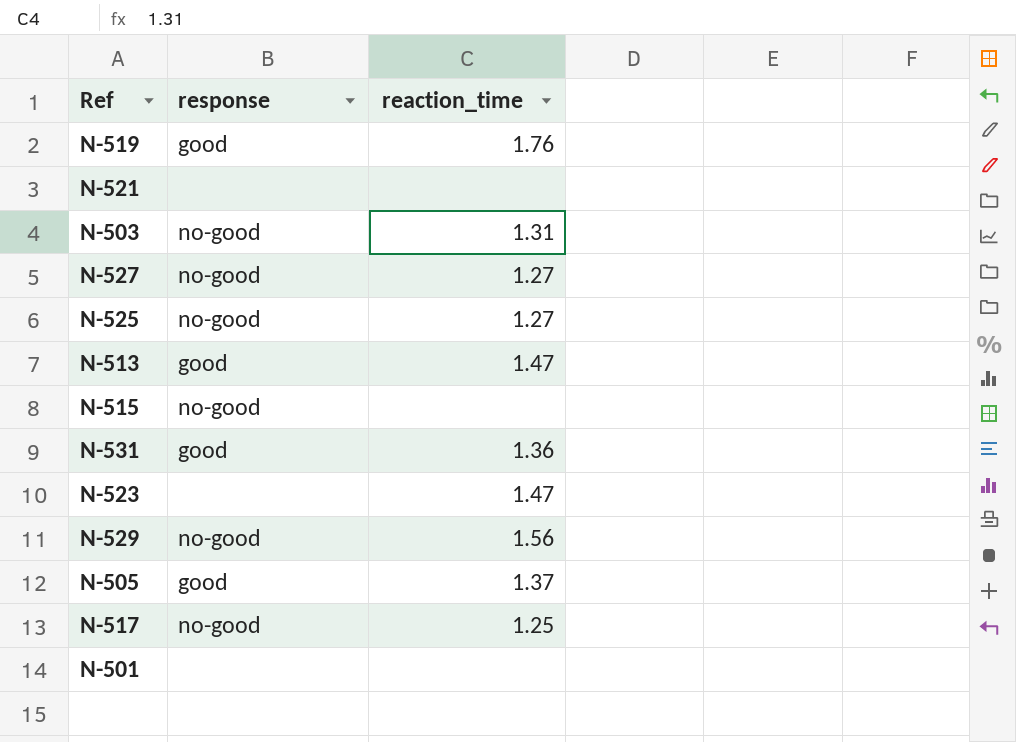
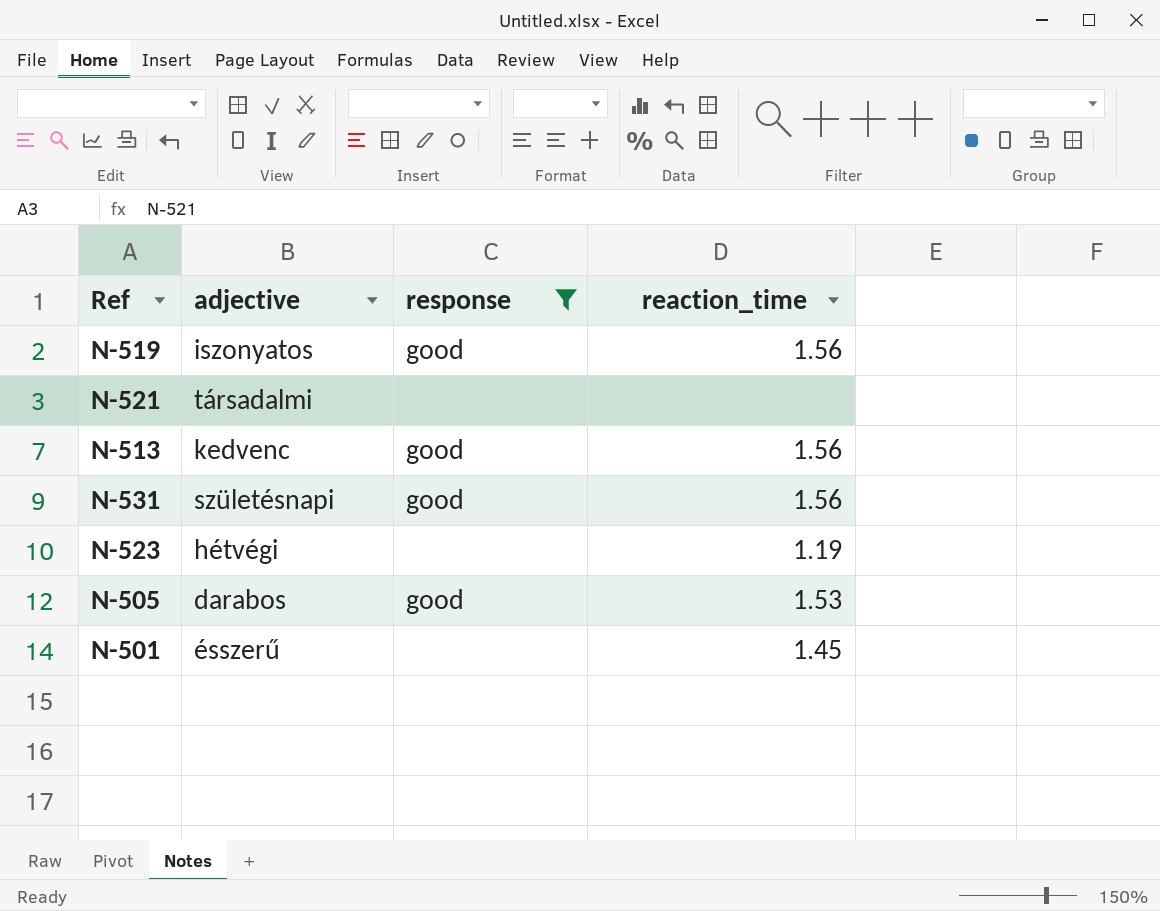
filter: none -> response != no-good
column adjective | position: none -> 2
N-519 | reaction_time: 1.76 -> 1.56
N-513 | reaction_time: 1.47 -> 1.56
N-531 | reaction_time: 1.36 -> 1.56
N-523 | reaction_time: 1.47 -> 1.19
N-505 | reaction_time: 1.37 -> 1.53
N-501 | reaction_time: none -> 1.45

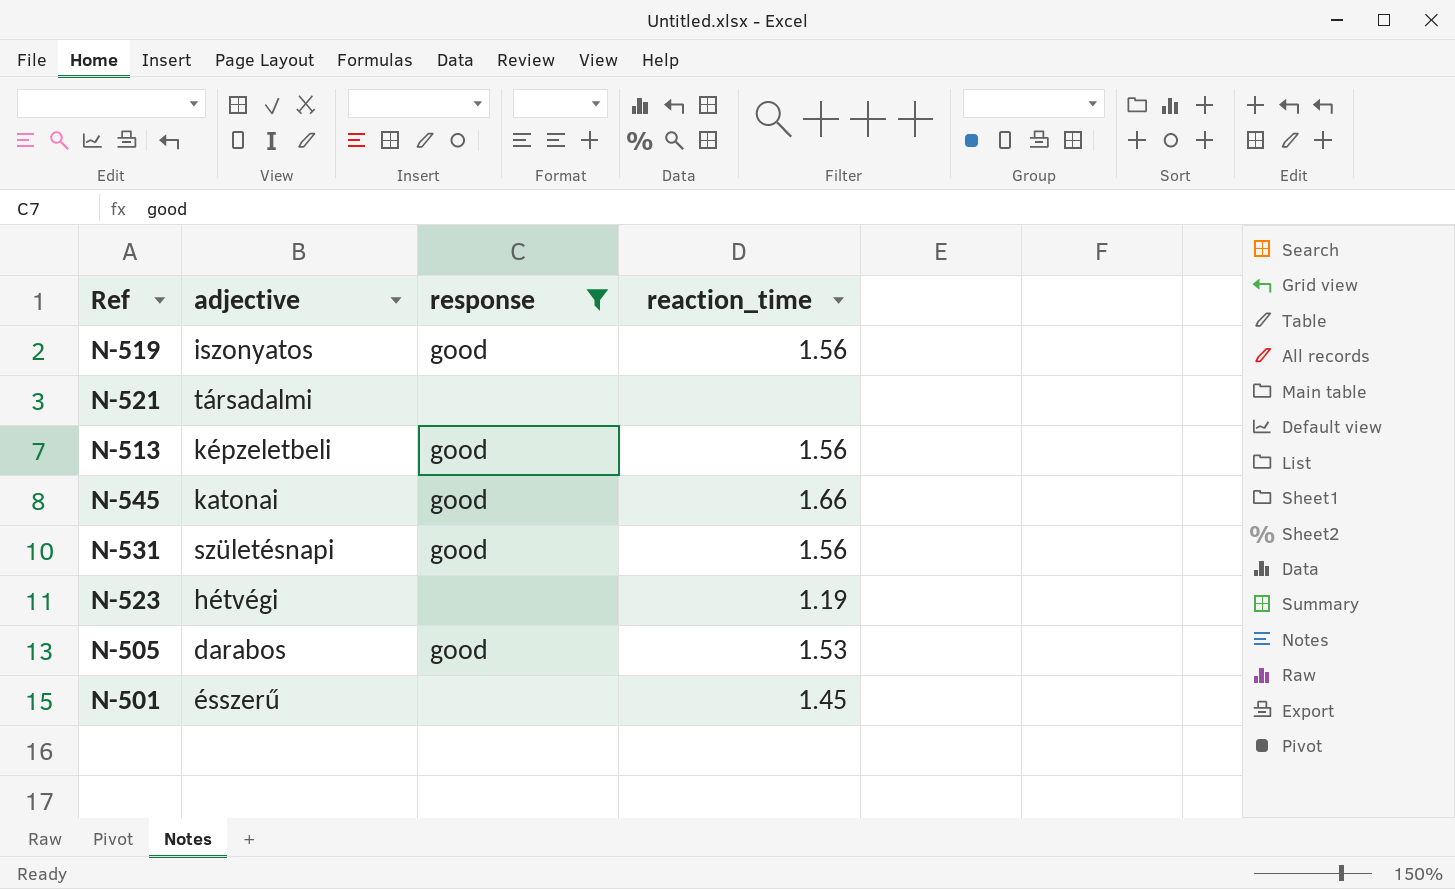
N-513 | adjective: kedvenc -> képzeletbeli
row N-545: none -> katonai | good | 1.66

